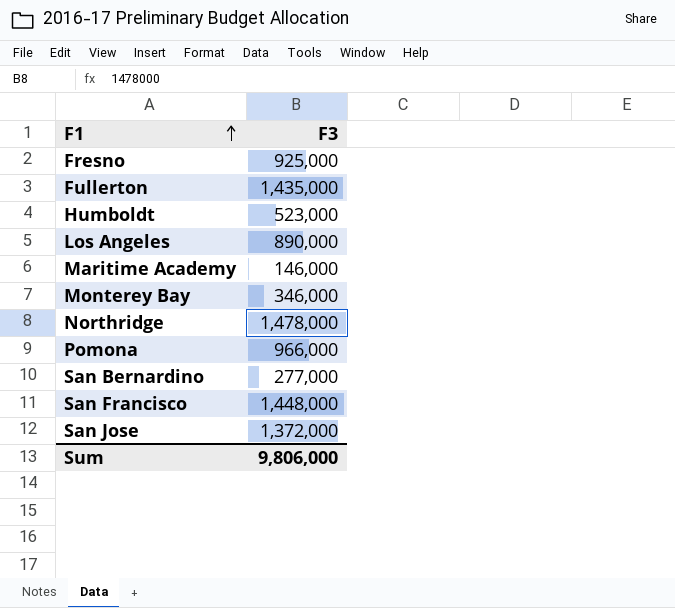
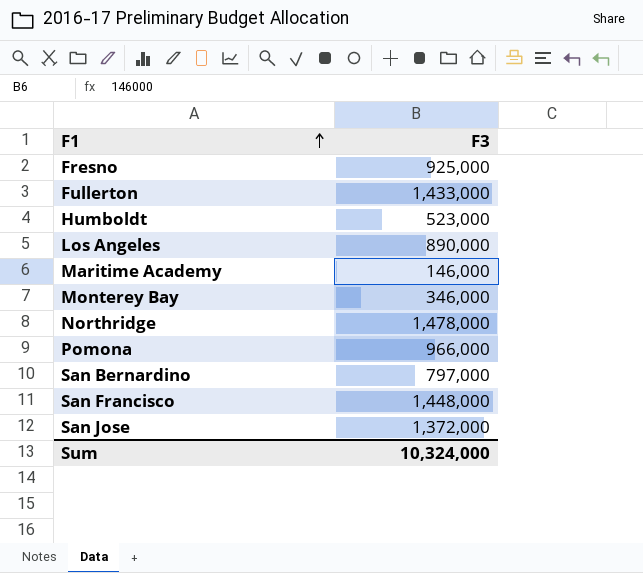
Fullerton | F3: 1,435,000 -> 1,433,000
San Bernardino | F3: 277,000 -> 797,000
Sum | F3: 9,806,000 -> 10,324,000

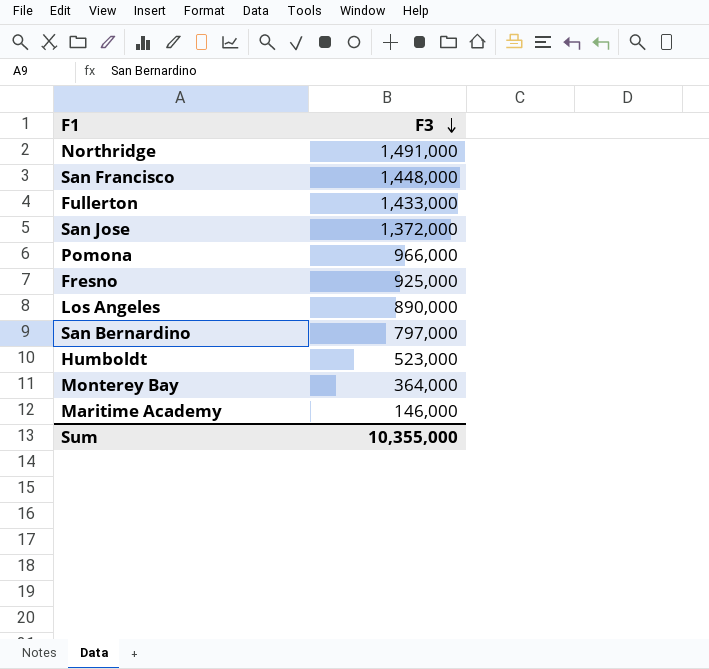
row order: F1 ascending -> F3 descending
Northridge | F3: 1,478,000 -> 1,491,000
Monterey Bay | F3: 346,000 -> 364,000
Sum | F3: 10,324,000 -> 10,355,000

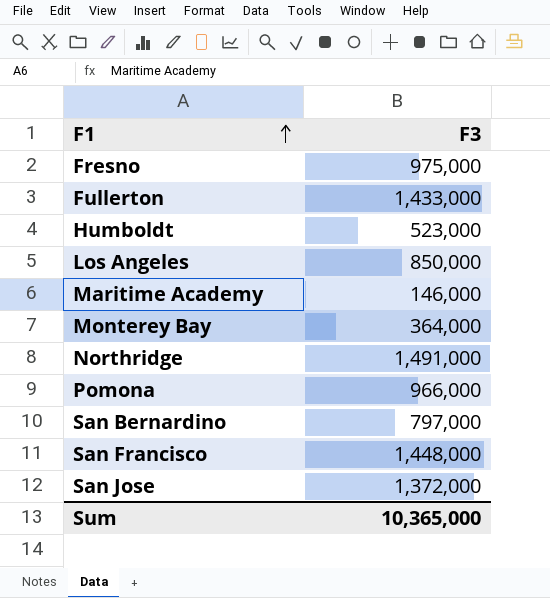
row order: F3 descending -> F1 ascending
Fresno | F3: 925,000 -> 975,000
Los Angeles | F3: 890,000 -> 850,000
Sum | F3: 10,355,000 -> 10,365,000

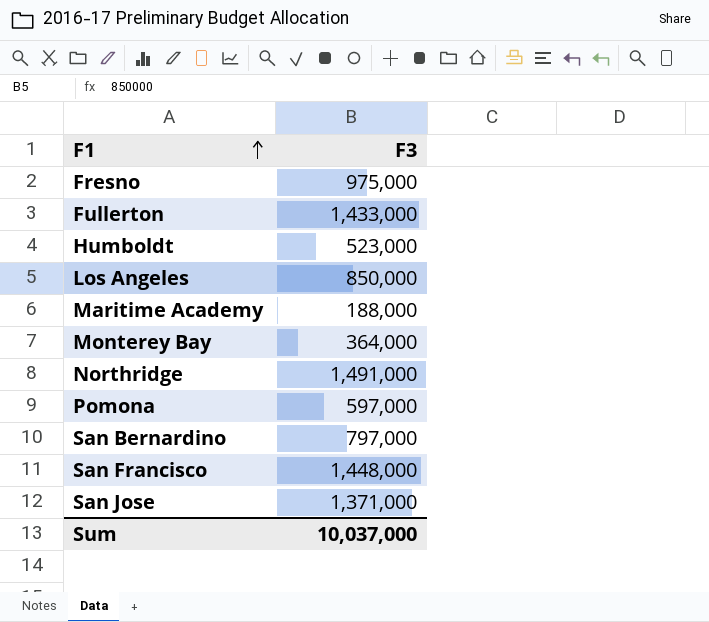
Maritime Academy | F3: 146,000 -> 188,000
Pomona | F3: 966,000 -> 597,000
San Jose | F3: 1,372,000 -> 1,371,000
Sum | F3: 10,365,000 -> 10,037,000

